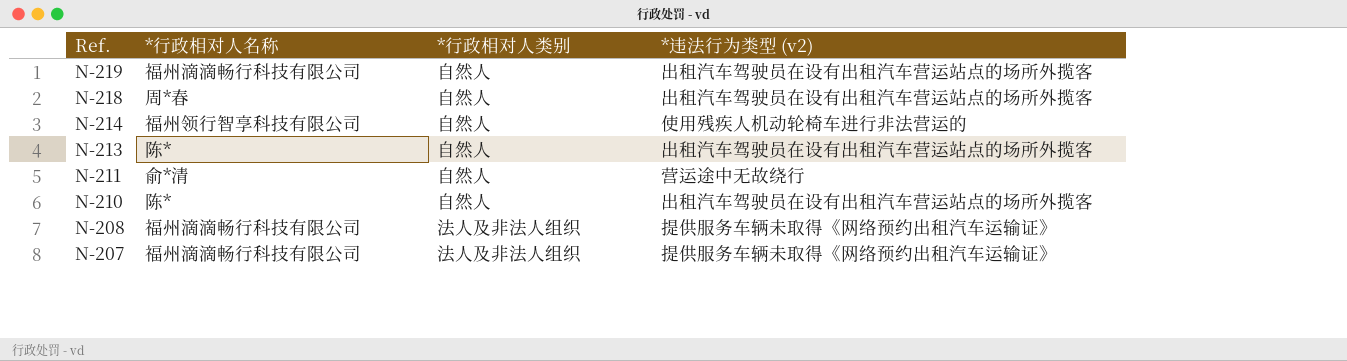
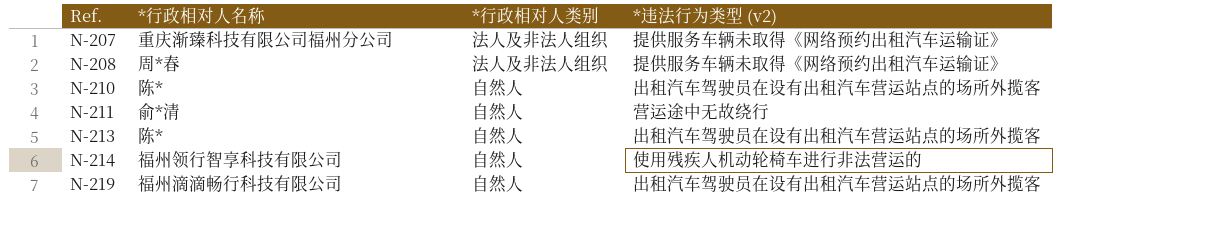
row order: Ref. descending -> Ref. ascending
row N-218: 周*春 | 自然人 | 出租汽车驾驶员在设有出租汽车营运站点的场所外揽客 -> none
N-207 | *行政相对人名称: 福州滴滴畅行科技有限公司 -> 重庆渐臻科技有限公司福州分公司
N-208 | *行政相对人名称: 福州滴滴畅行科技有限公司 -> 周*春

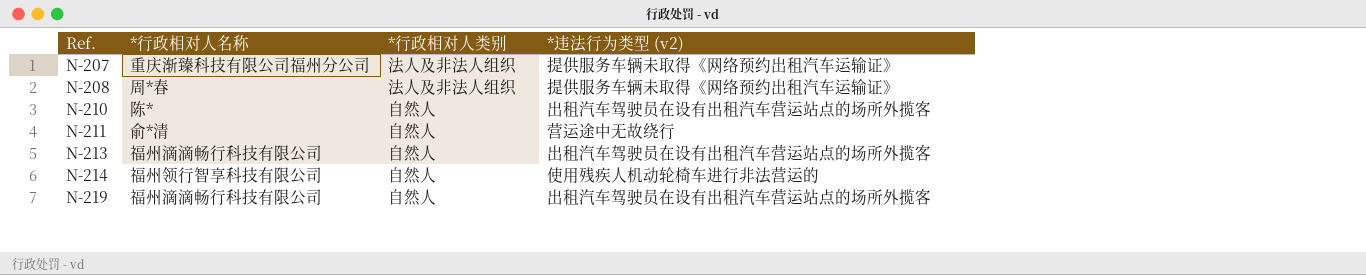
N-213 | *行政相对人名称: 陈* -> 福州滴滴畅行科技有限公司

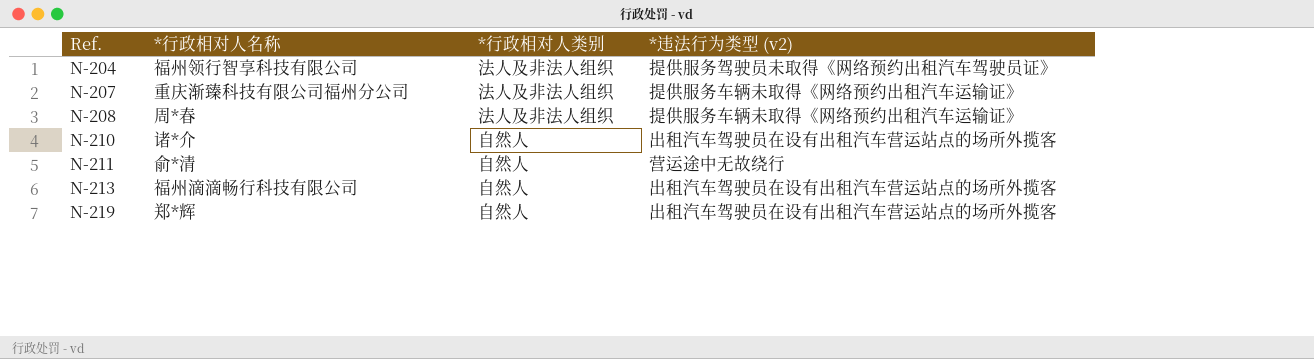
row N-214: 福州领行智享科技有限公司 | 自然人 | 使用残疾人机动轮椅车进行非法营运的 -> none
row N-204: none -> 福州领行智享科技有限公司 | 法人及非法人组织 | 提供服务驾驶员未取得《网络预约出租汽车驾驶员证》
N-210 | *行政相对人名称: 陈* -> 诸*介
N-219 | *行政相对人名称: 福州滴滴畅行科技有限公司 -> 郑*辉

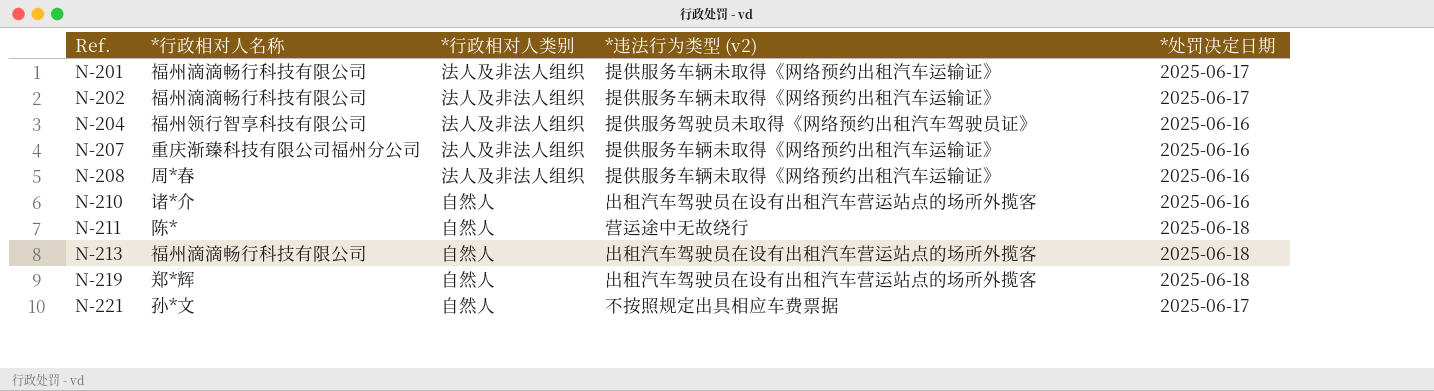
column *处罚决定日期 | position: none -> 5
row N-201: none -> 福州滴滴畅行科技有限公司 | 法人及非法人组织 | 提供服务车辆未取得《网络预约出租汽车运输证》 | 2025-06-17
row N-202: none -> 福州滴滴畅行科技有限公司 | 法人及非法人组织 | 提供服务车辆未取得《网络预约出租汽车运输证》 | 2025-06-17
N-211 | *行政相对人名称: 俞*清 -> 陈*
row N-221: none -> 孙*文 | 自然人 | 不按照规定出具相应车费票据 | 2025-06-17

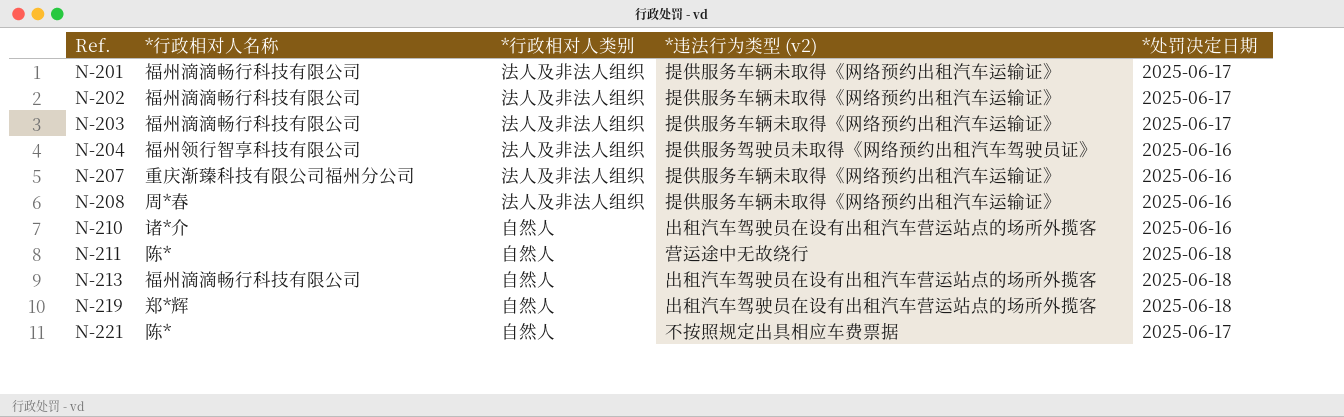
row N-203: none -> 福州滴滴畅行科技有限公司 | 法人及非法人组织 | 提供服务车辆未取得《网络预约出租汽车运输证》 | 2025-06-17
N-221 | *行政相对人名称: 孙*文 -> 陈*

